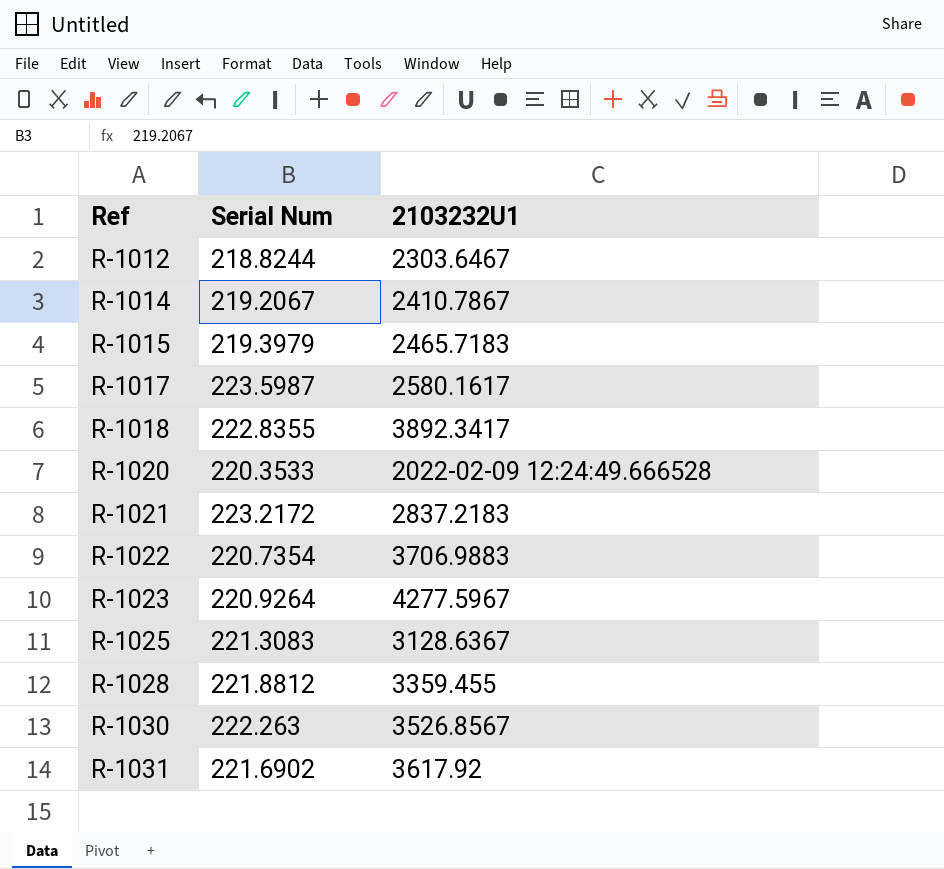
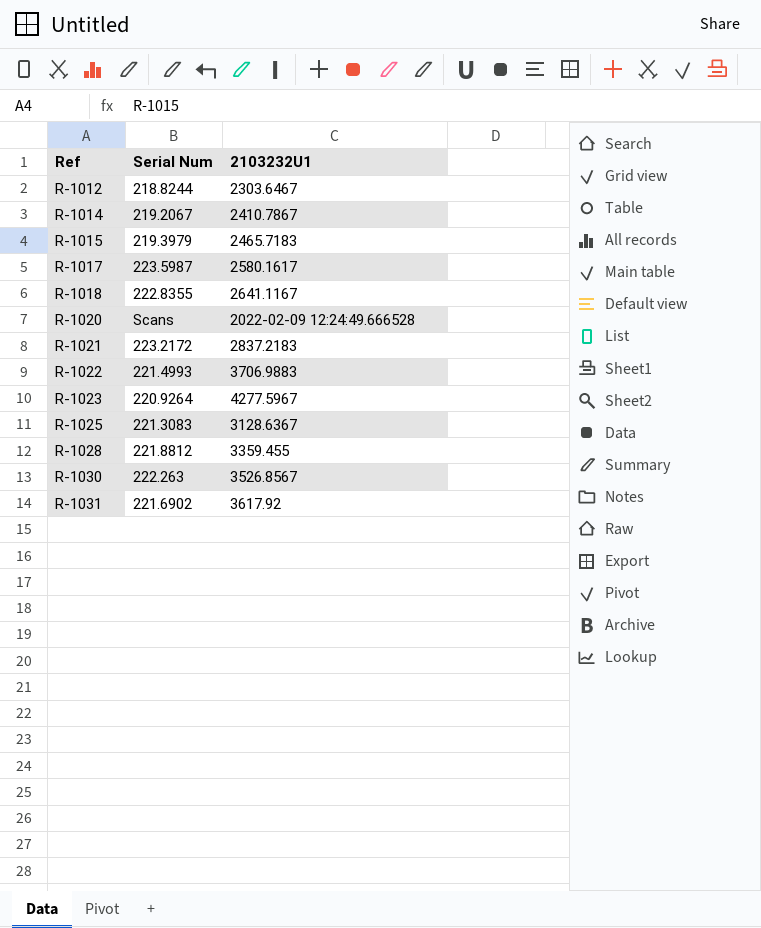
R-1018 | 2103232U1: 3892.3417 -> 2641.1167
R-1020 | Serial Num: 220.3533 -> Scans
R-1022 | Serial Num: 220.7354 -> 221.4993

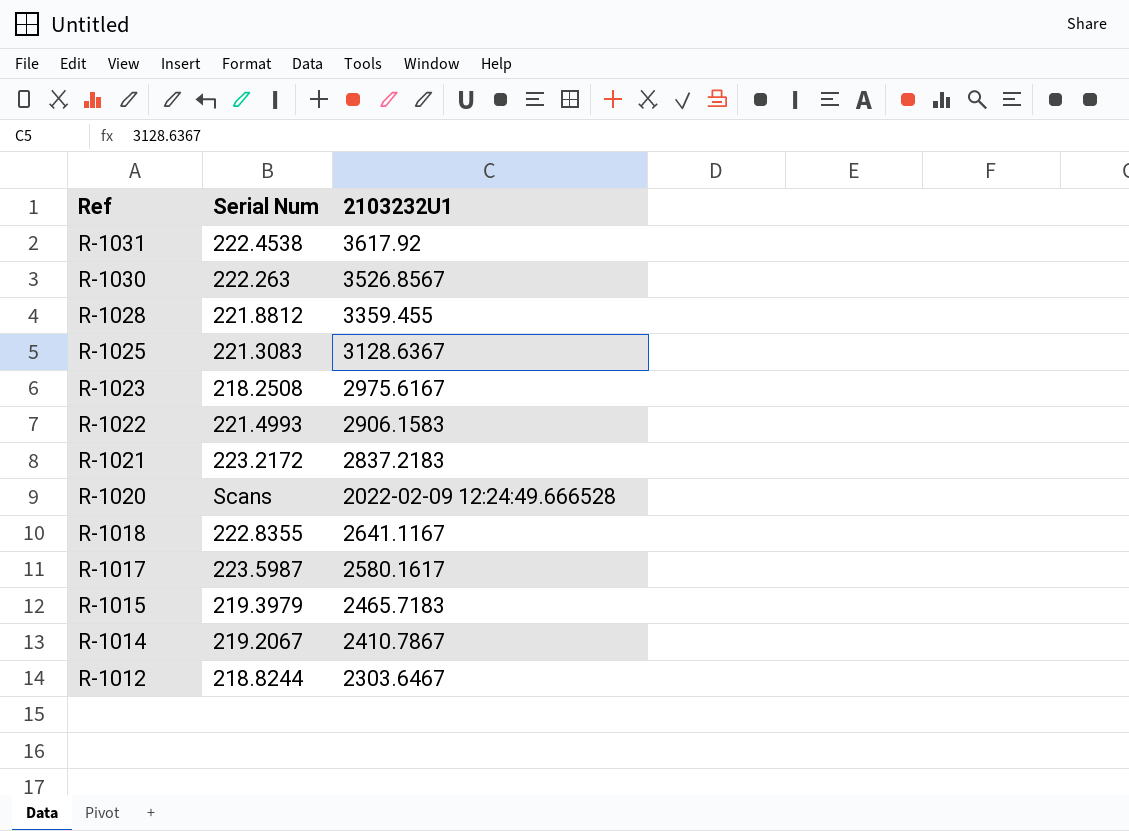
row order: Ref ascending -> Ref descending
R-1031 | Serial Num: 221.6902 -> 222.4538
R-1023 | Serial Num: 220.9264 -> 218.2508
R-1023 | 2103232U1: 4277.5967 -> 2975.6167
R-1022 | 2103232U1: 3706.9883 -> 2906.1583

